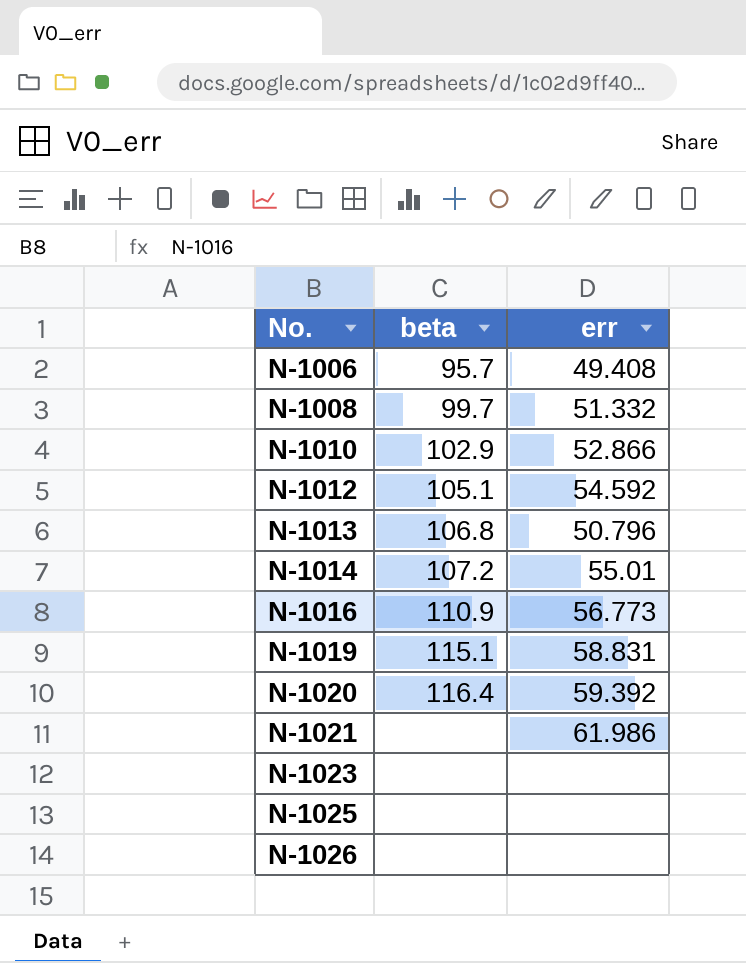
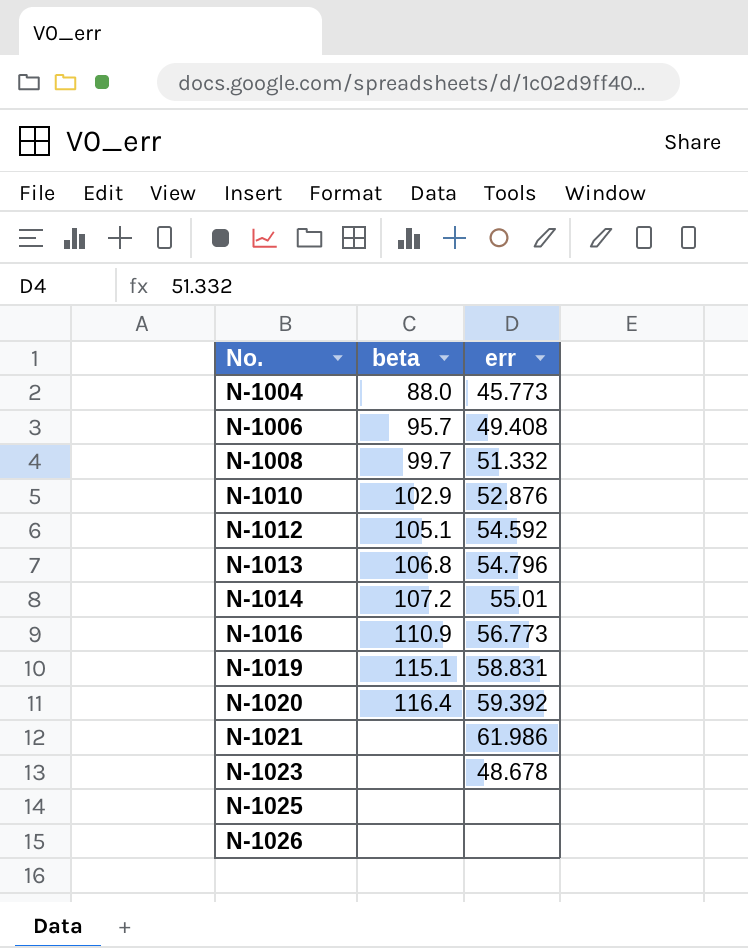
row N-1004: none -> 88.0 | 45.773
N-1010 | err: 52.866 -> 52.876
N-1013 | err: 50.796 -> 54.796
N-1023 | err: none -> 48.678

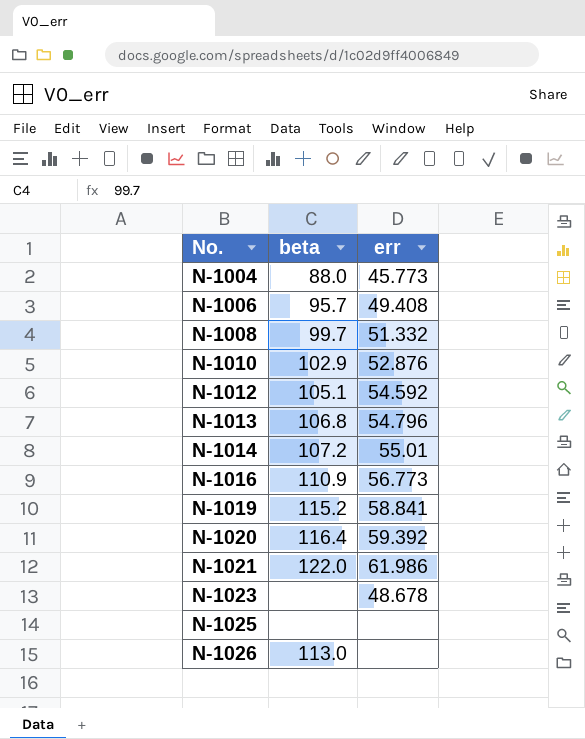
N-1019 | beta: 115.1 -> 115.2
N-1019 | err: 58.831 -> 58.841
N-1021 | beta: none -> 122.0
N-1026 | beta: none -> 113.0

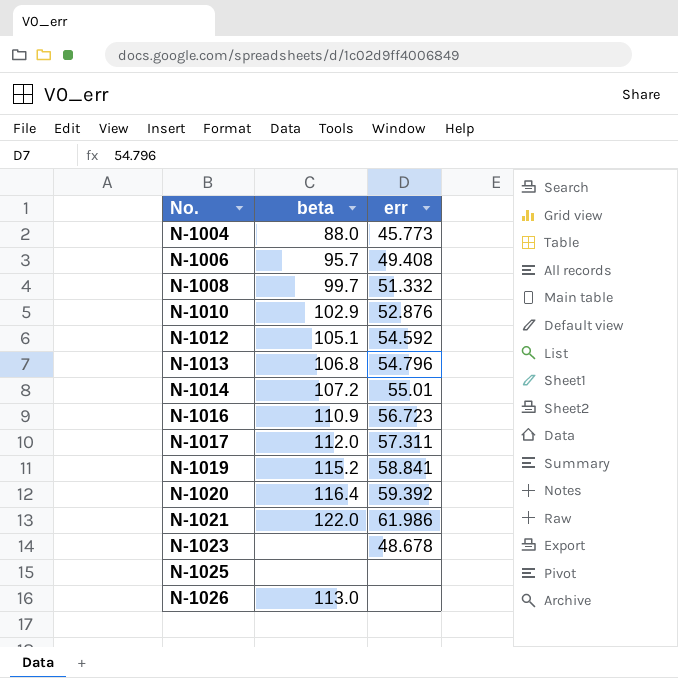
N-1016 | err: 56.773 -> 56.723
row N-1017: none -> 112.0 | 57.311

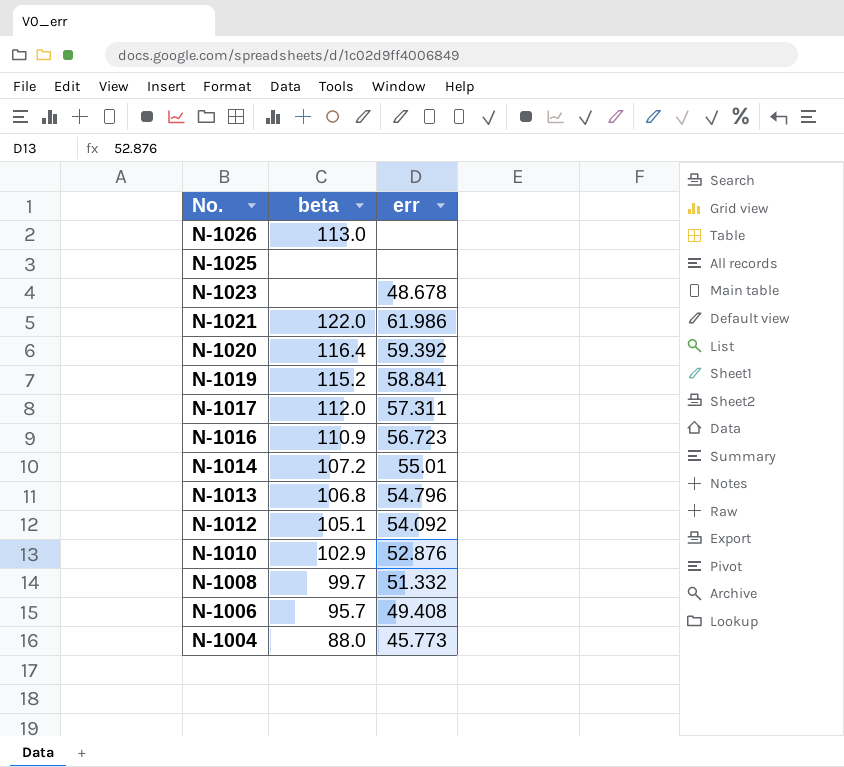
row order: No. ascending -> No. descending
N-1012 | err: 54.592 -> 54.092

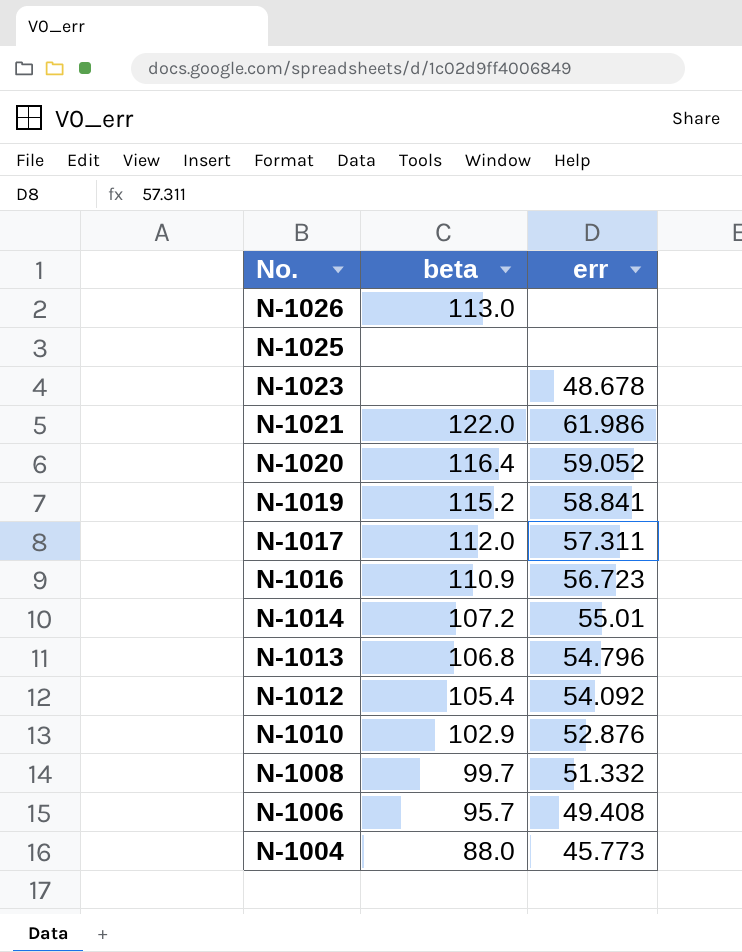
N-1020 | err: 59.392 -> 59.052
N-1012 | beta: 105.1 -> 105.4

